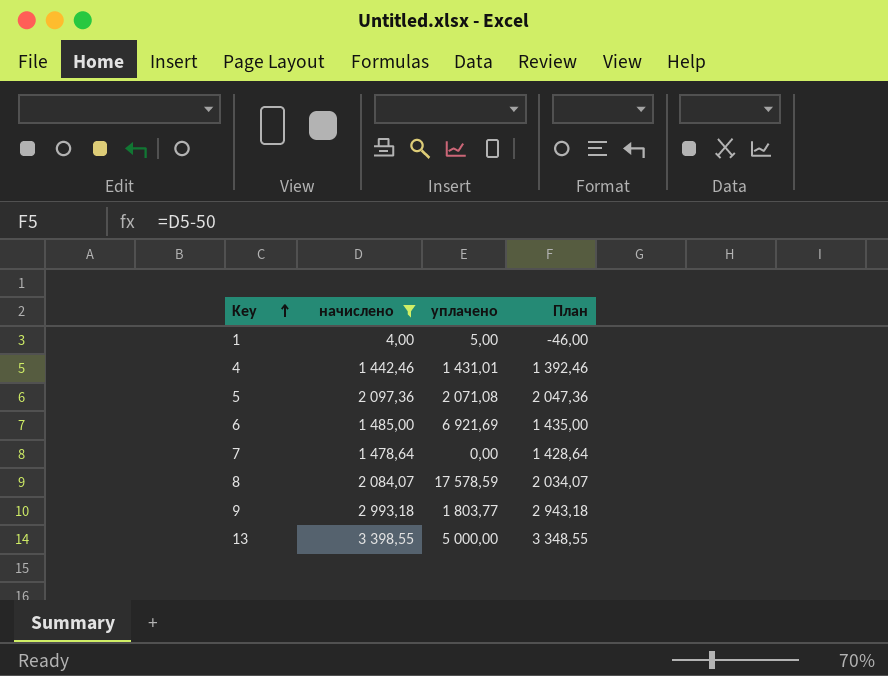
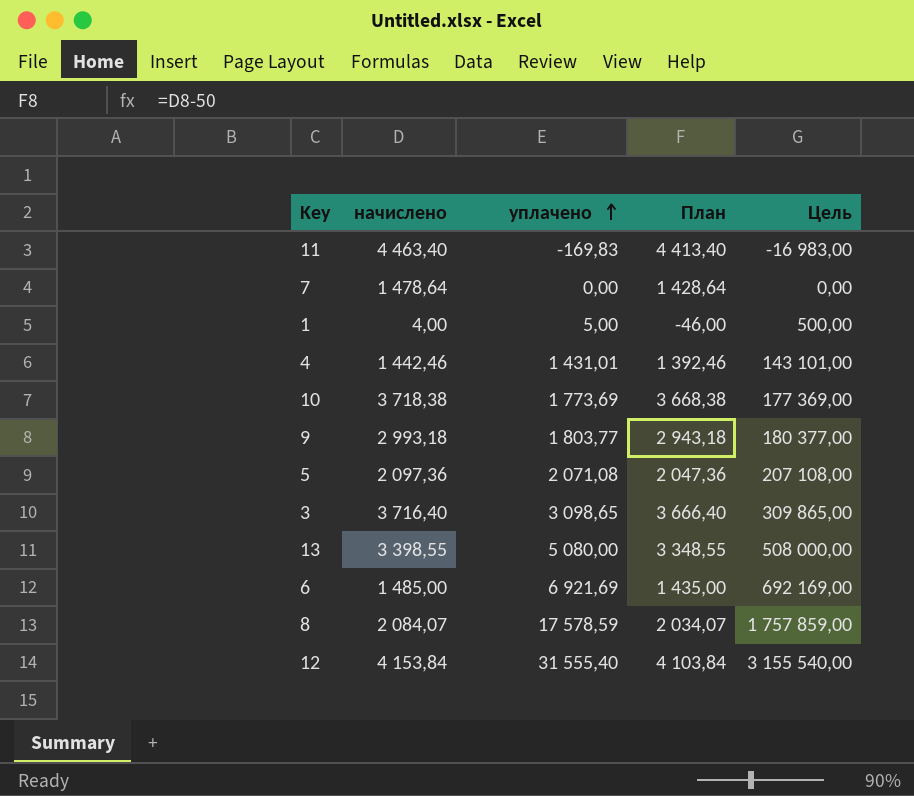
filter: начислено <= 3 398,55 -> none
row order: Key ascending -> уплачено ascending
column Цель | formula: none -> [уплачено] * 100
13 | уплачено: 5 000,00 -> 5 080,00

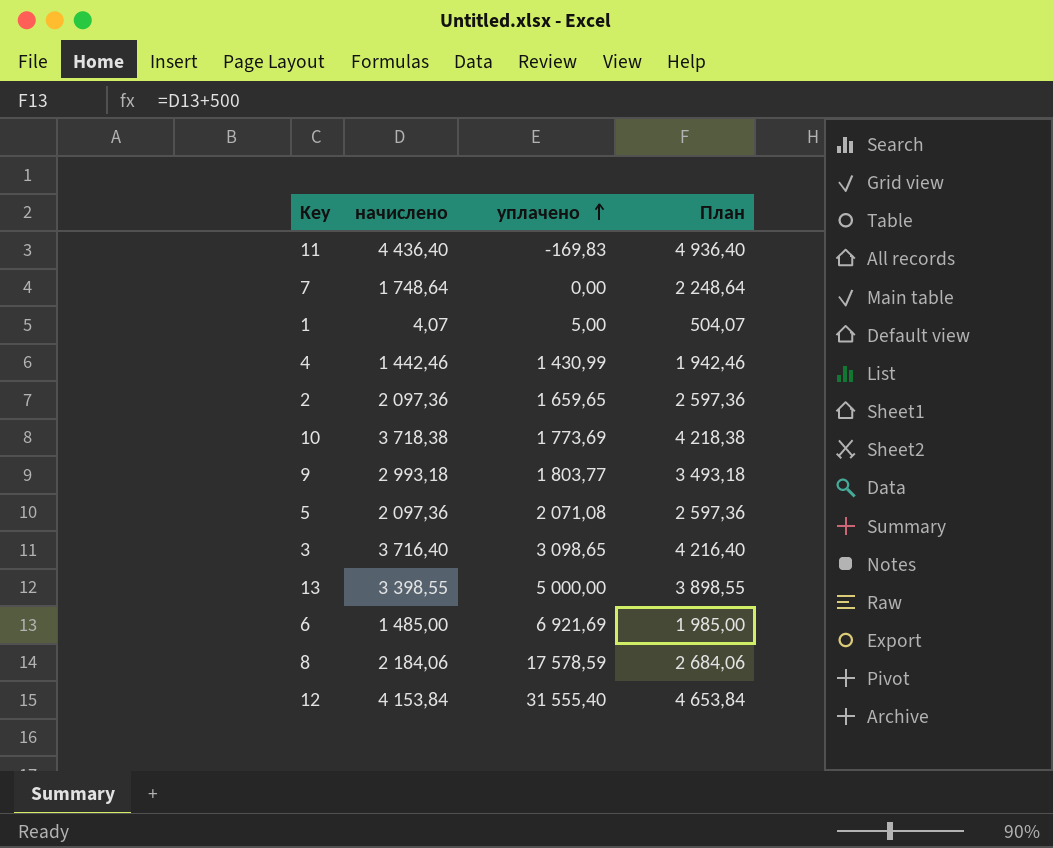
column Цель | formula: [уплачено] * 100 -> none
column План | formula: [начислено] - 50 -> [начислено] + 500
11 | начислено: 4 463,40 -> 4 436,40
7 | начислено: 1 478,64 -> 1 748,64
1 | начислено: 4,00 -> 4,07
4 | уплачено: 1 431,01 -> 1 430,99
row 2: none -> 2 097,36 | 1 659,65 | 2 597,36
13 | уплачено: 5 080,00 -> 5 000,00
8 | начислено: 2 084,07 -> 2 184,06

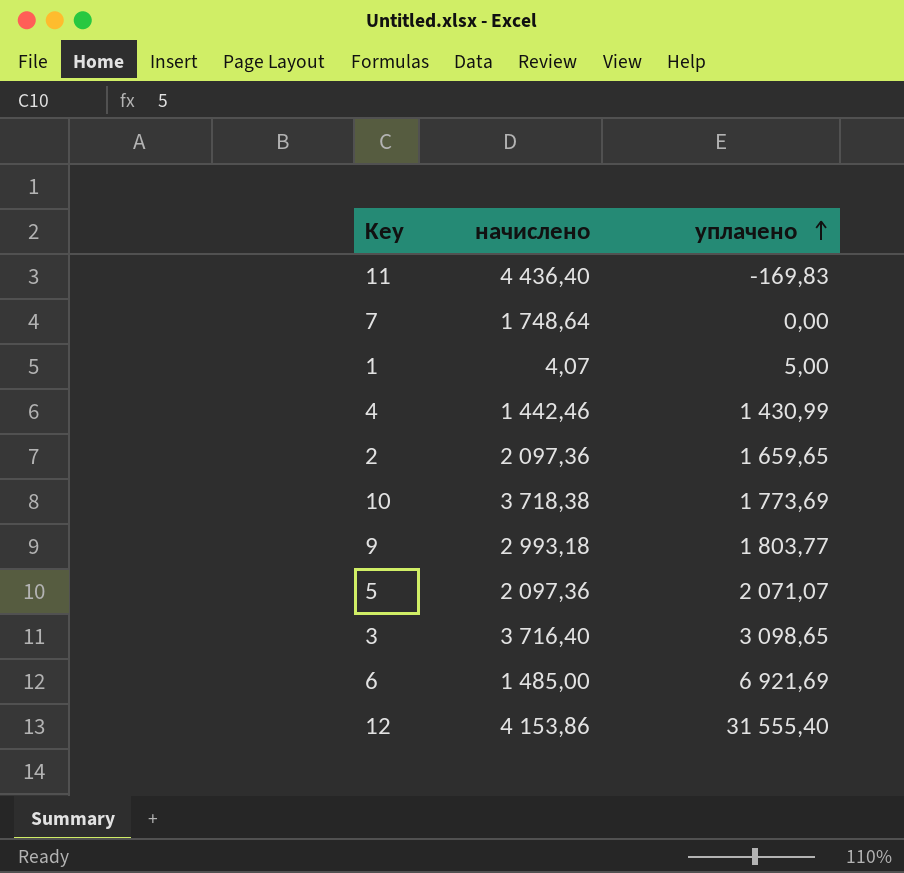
column План | formula: [начислено] + 500 -> none
row 13: 3 398,55 | 5 000,00 | 3 898,55 -> none
row 8: 2 184,06 | 17 578,59 | 2 684,06 -> none
5 | уплачено: 2 071,08 -> 2 071,07
12 | начислено: 4 153,84 -> 4 153,86

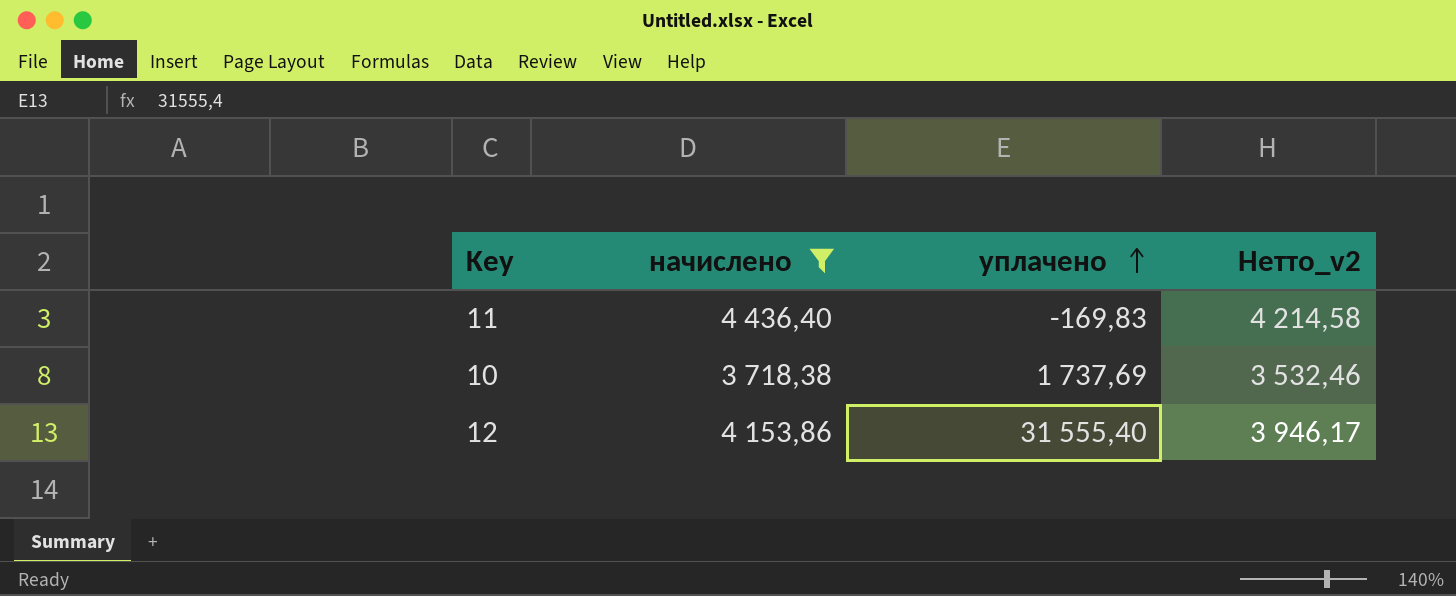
filter: none -> начислено >= 3 718,38
column Нетто_v2 | formula: none -> [начислено] * 0,95
10 | уплачено: 1 773,69 -> 1 737,69

